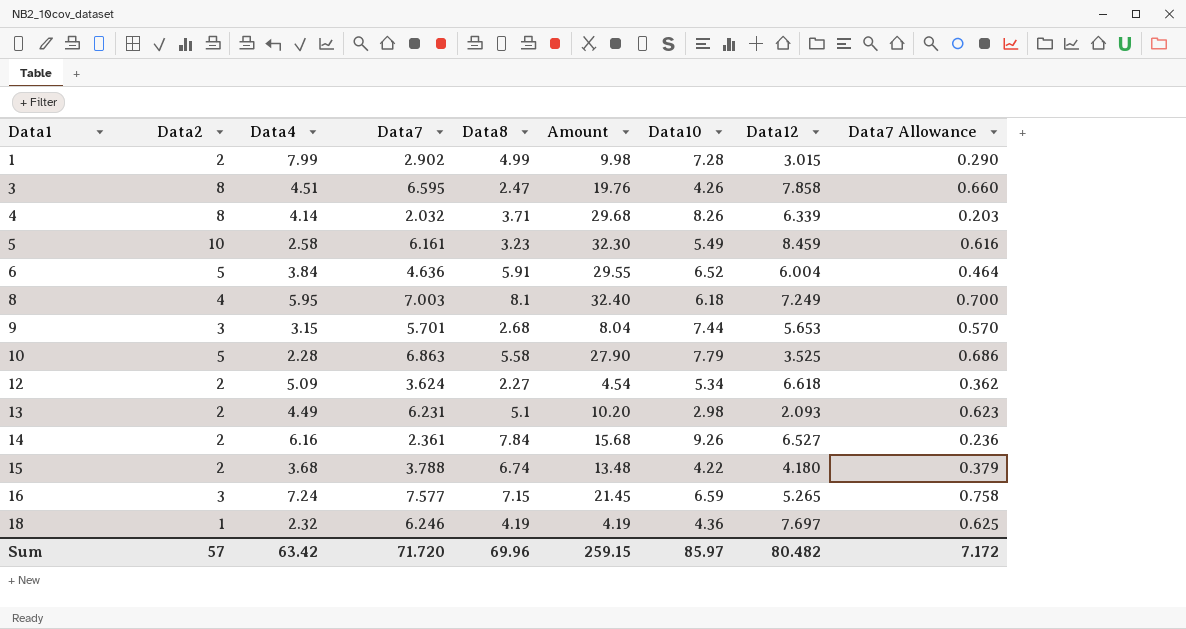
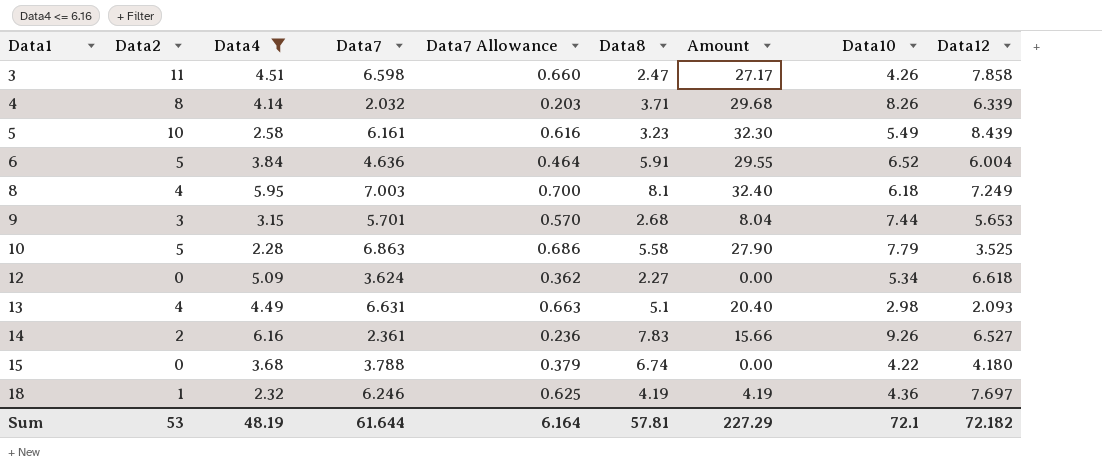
filter: none -> Data4 <= 6.16
column Data7 Allowance | position: 9 -> 5
3 | Data2: 8 -> 11
3 | Data7: 6.595 -> 6.598
3 | Amount: 19.76 -> 27.17
5 | Data12: 8.459 -> 8.439
12 | Data2: 2 -> 0
12 | Amount: 4.54 -> 0.00
13 | Data2: 2 -> 4
13 | Data7: 6.231 -> 6.631
13 | Data7 Allowance: 0.623 -> 0.663
13 | Amount: 10.20 -> 20.40
14 | Data8: 7.84 -> 7.83
14 | Amount: 15.68 -> 15.66
15 | Data2: 2 -> 0
15 | Amount: 13.48 -> 0.00
Sum | Data2: 57 -> 53
Sum | Data4: 63.42 -> 48.19
Sum | Data7: 71.720 -> 61.644
Sum | Data7 Allowance: 7.172 -> 6.164
Sum | Data8: 69.96 -> 57.81
Sum | Amount: 259.15 -> 227.29
Sum | Data10: 85.97 -> 72.1
Sum | Data12: 80.482 -> 72.182

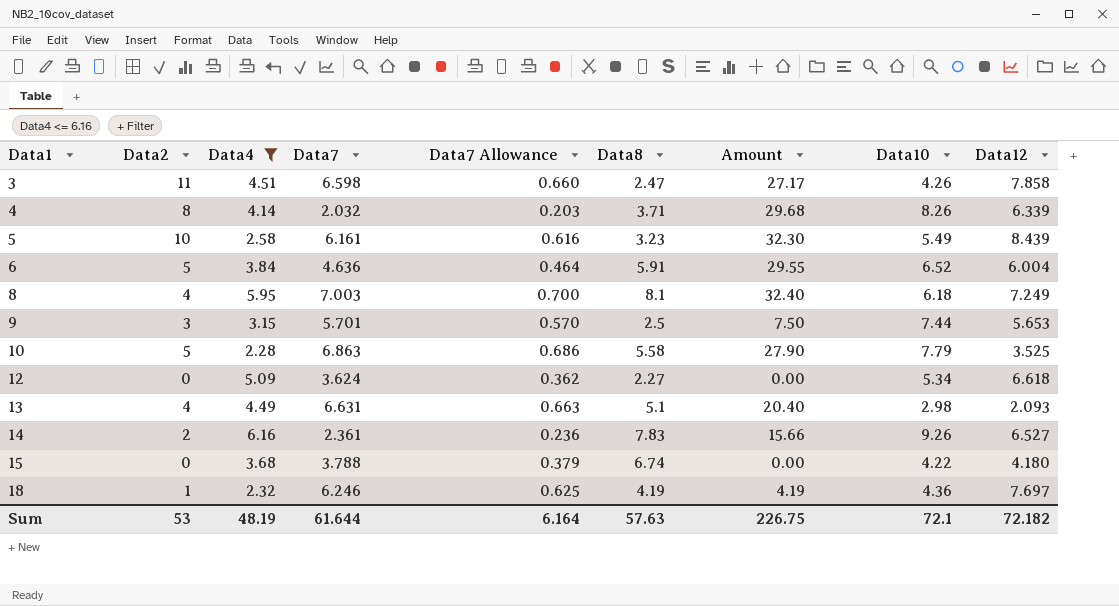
9 | Data8: 2.68 -> 2.5
9 | Amount: 8.04 -> 7.50
Sum | Data8: 57.81 -> 57.63
Sum | Amount: 227.29 -> 226.75

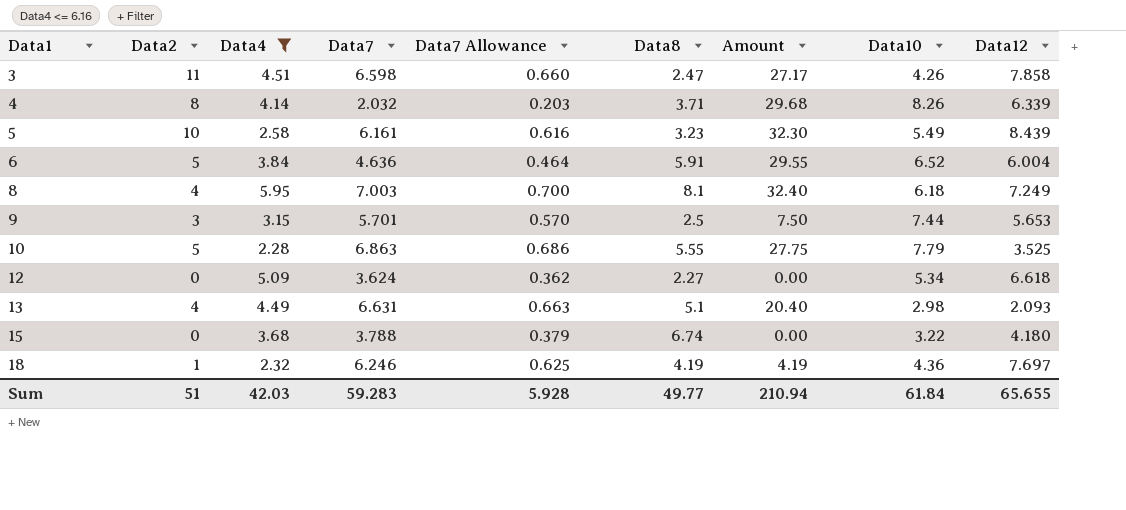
row 14: 2 | 6.16 | 2.361 | 0.236 | 7.83 | 15.66 | 9.26 | 6.527 -> none
10 | Data8: 5.58 -> 5.55
10 | Amount: 27.90 -> 27.75
15 | Data10: 4.22 -> 3.22
Sum | Data2: 53 -> 51
Sum | Data4: 48.19 -> 42.03
Sum | Data7: 61.644 -> 59.283
Sum | Data7 Allowance: 6.164 -> 5.928
Sum | Data8: 57.63 -> 49.77
Sum | Amount: 226.75 -> 210.94
Sum | Data10: 72.1 -> 61.84
Sum | Data12: 72.182 -> 65.655

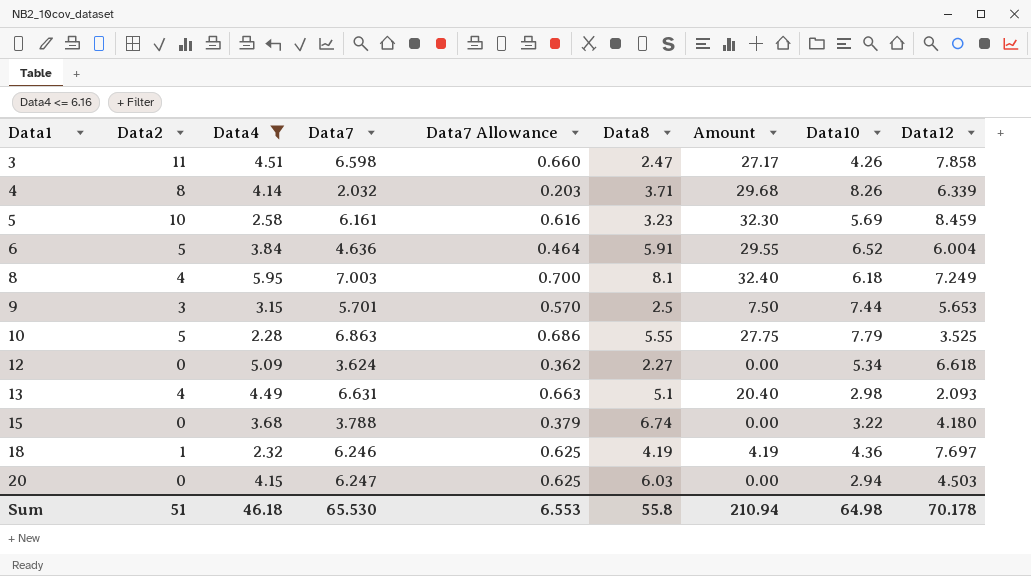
5 | Data10: 5.49 -> 5.69
5 | Data12: 8.439 -> 8.459
row 20: none -> 0 | 4.15 | 6.247 | 0.625 | 6.03 | 0.00 | 2.94 | 4.503
Sum | Data4: 42.03 -> 46.18
Sum | Data7: 59.283 -> 65.530
Sum | Data7 Allowance: 5.928 -> 6.553
Sum | Data8: 49.77 -> 55.8
Sum | Data10: 61.84 -> 64.98
Sum | Data12: 65.655 -> 70.178

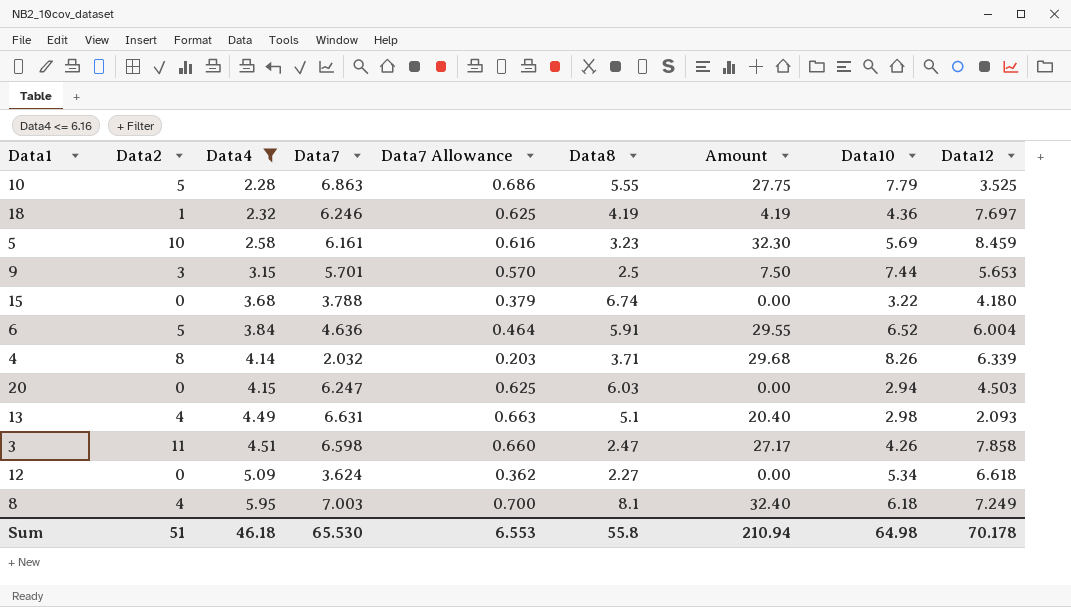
row order: Data1 ascending -> Data4 ascending

